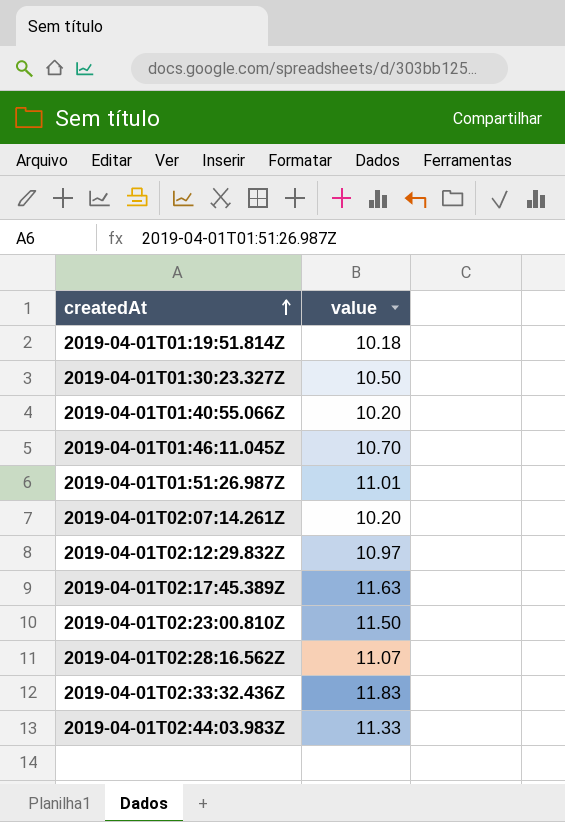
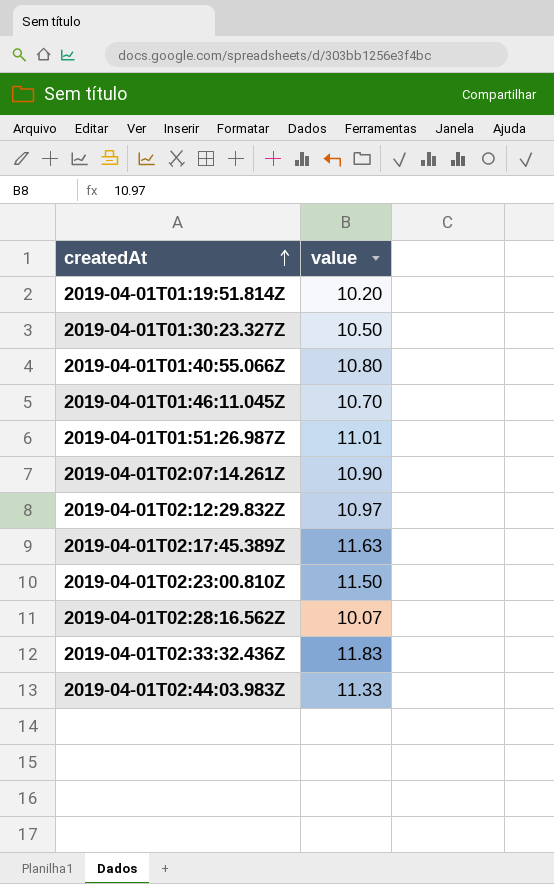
2019-04-01T01:19:51.814Z | value: 10.18 -> 10.20
2019-04-01T01:40:55.066Z | value: 10.20 -> 10.80
2019-04-01T02:07:14.261Z | value: 10.20 -> 10.90
2019-04-01T02:28:16.562Z | value: 11.07 -> 10.07

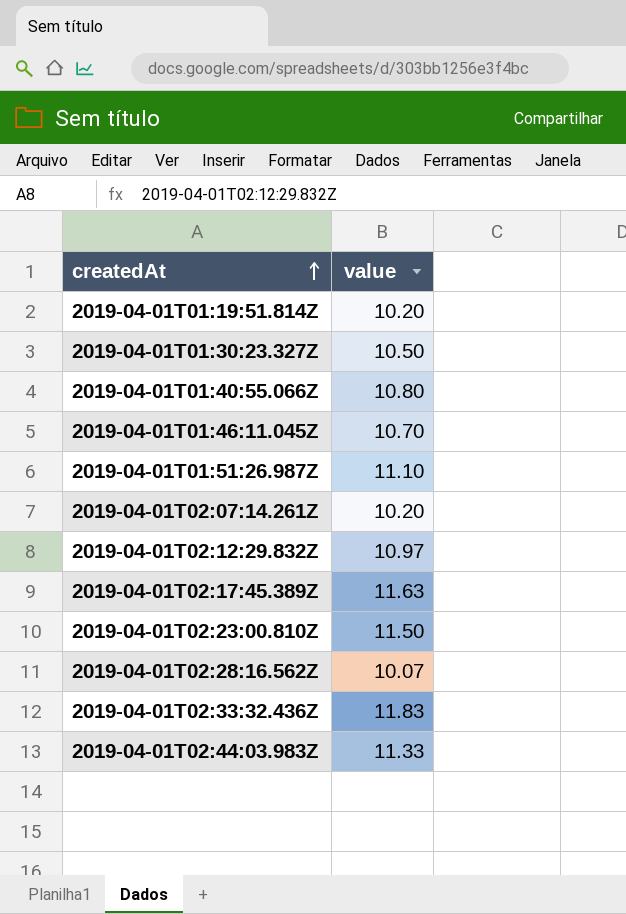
2019-04-01T01:51:26.987Z | value: 11.01 -> 11.10
2019-04-01T02:07:14.261Z | value: 10.90 -> 10.20

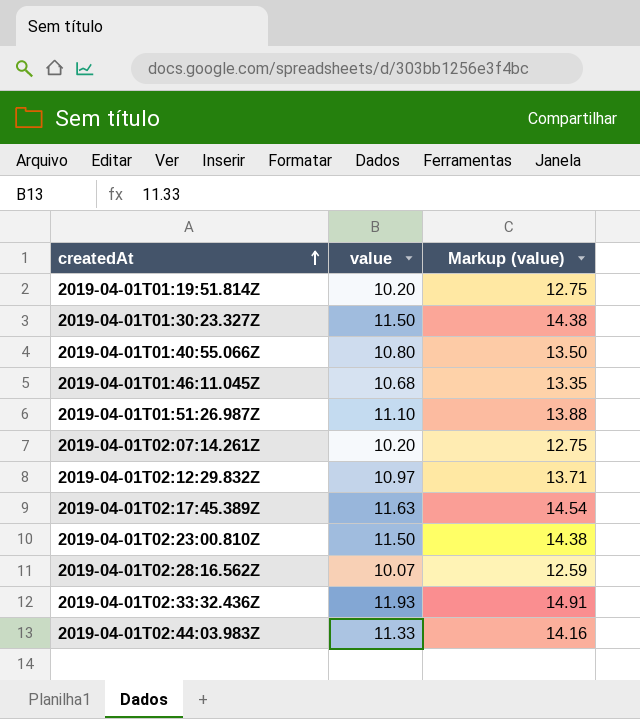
column Markup (value) | formula: none -> [value] * 1.25
2019-04-01T01:30:23.327Z | value: 10.50 -> 11.50
2019-04-01T01:46:11.045Z | value: 10.70 -> 10.68
2019-04-01T02:33:32.436Z | value: 11.83 -> 11.93

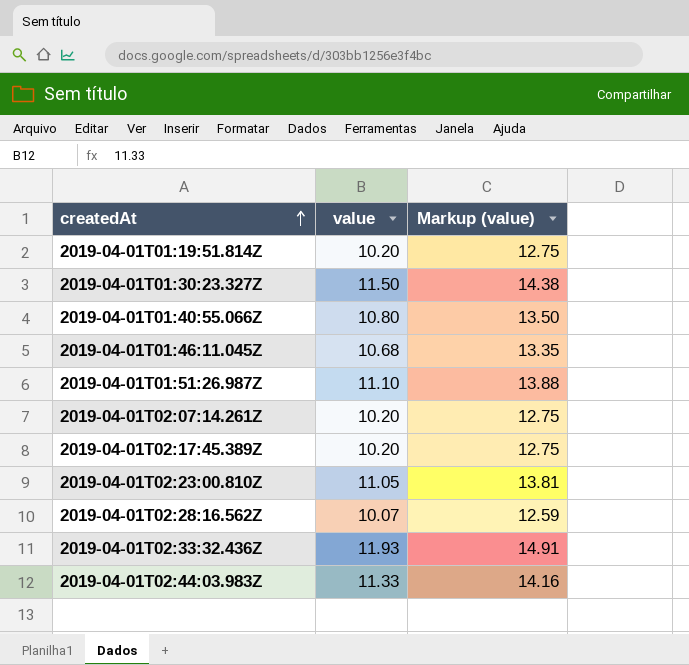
row 2019-04-01T02:12:29.832Z: 10.97 | 13.71 -> none
2019-04-01T02:17:45.389Z | value: 11.63 -> 10.20
2019-04-01T02:17:45.389Z | Markup (value): 14.54 -> 12.75
2019-04-01T02:23:00.810Z | value: 11.50 -> 11.05
2019-04-01T02:23:00.810Z | Markup (value): 14.38 -> 13.81

